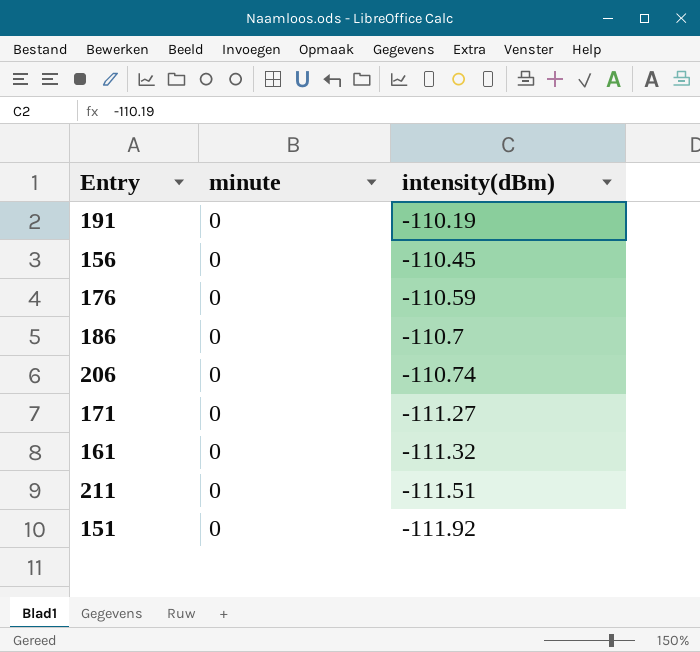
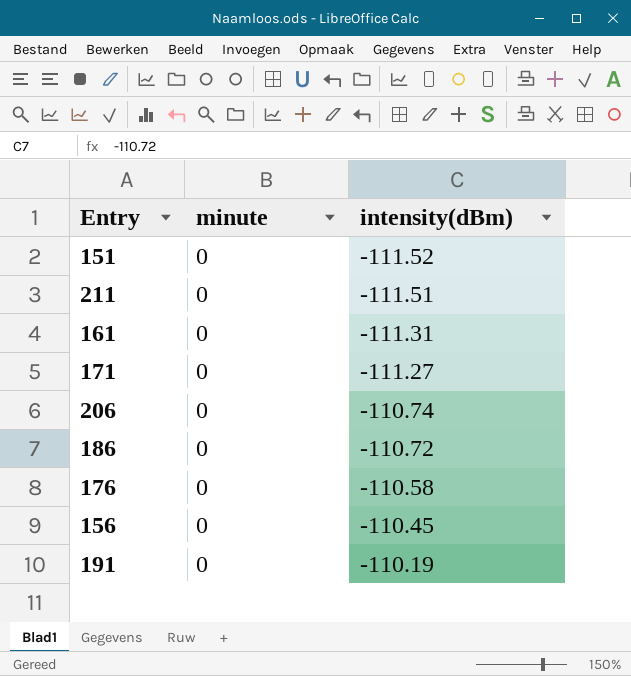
row order: intensity(dBm) descending -> intensity(dBm) ascending
151 | intensity(dBm): -111.92 -> -111.52
161 | intensity(dBm): -111.32 -> -111.31
186 | intensity(dBm): -110.7 -> -110.72
176 | intensity(dBm): -110.59 -> -110.58

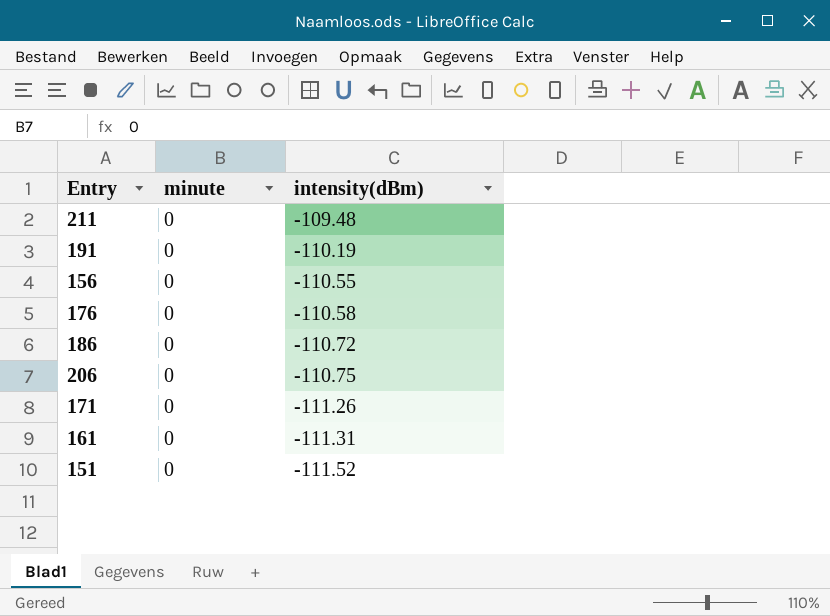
row order: intensity(dBm) ascending -> intensity(dBm) descending
211 | intensity(dBm): -111.51 -> -109.48
156 | intensity(dBm): -110.45 -> -110.55
206 | intensity(dBm): -110.74 -> -110.75
171 | intensity(dBm): -111.27 -> -111.26

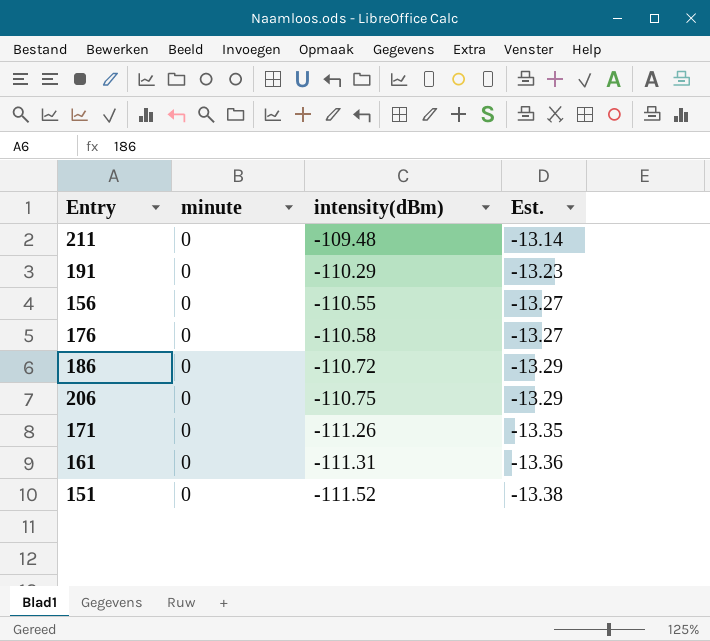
column Est. | formula: none -> [intensity(dBm)] * 0.12
191 | intensity(dBm): -110.19 -> -110.29

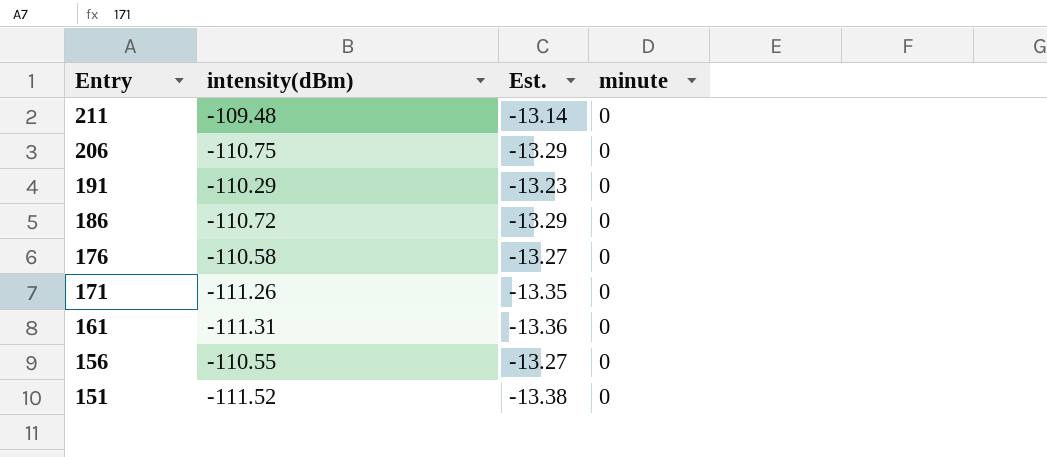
row order: intensity(dBm) descending -> Entry descending
column minute | position: 2 -> 4

